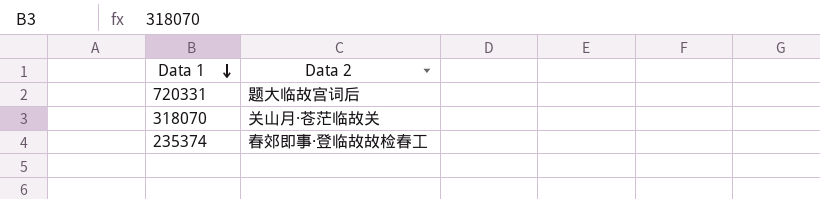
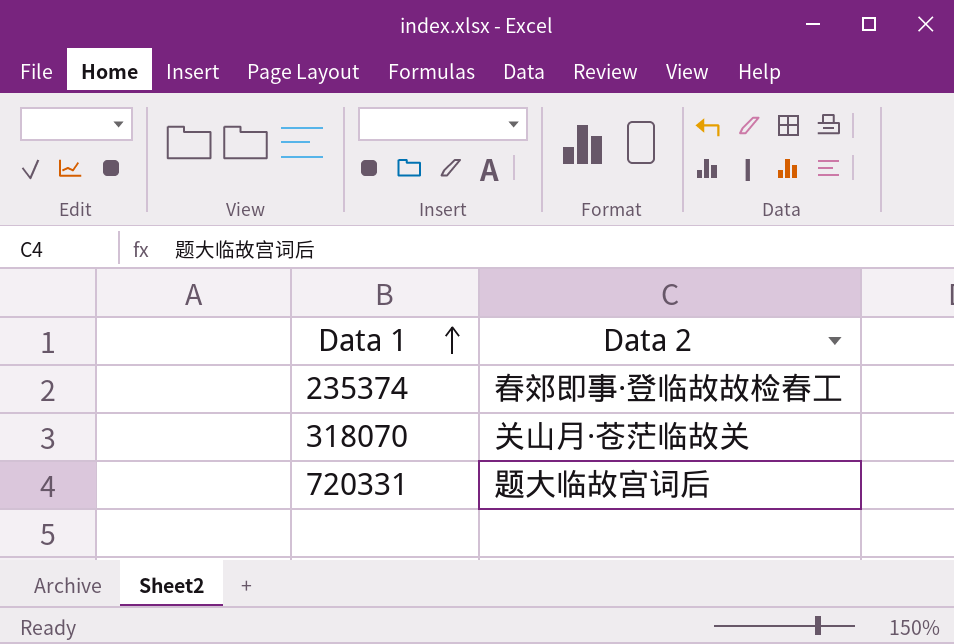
row order: Data 1 descending -> Data 1 ascending

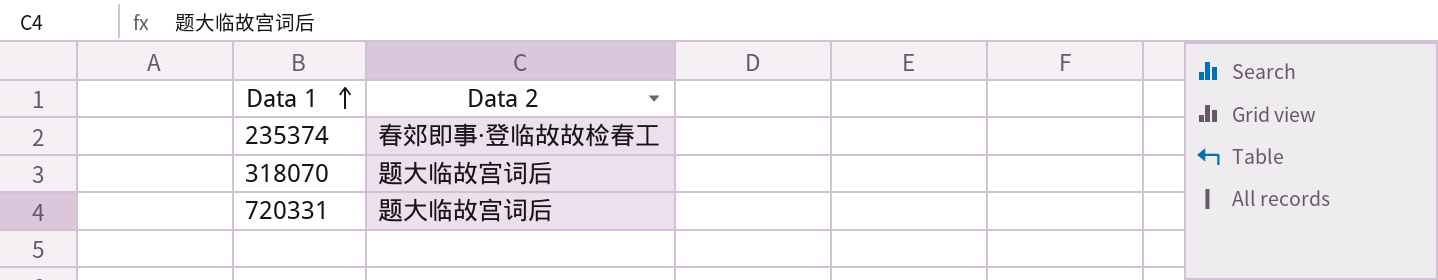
318070 | Data 2: 关山月·苍茫临故关 -> 题大临故宫词后

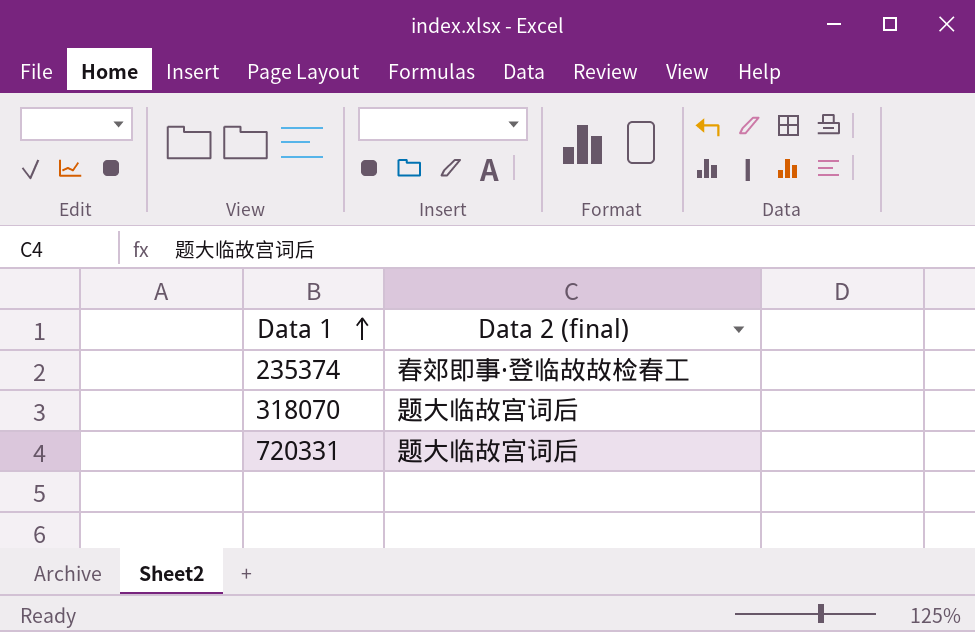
column name: Data 2 -> Data 2 (final)

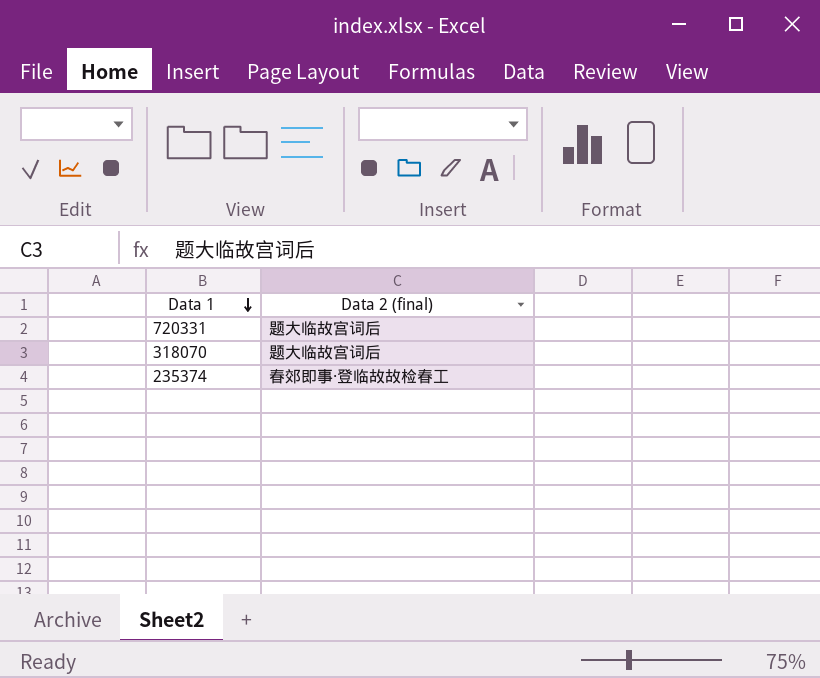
row order: Data 1 ascending -> Data 1 descending

